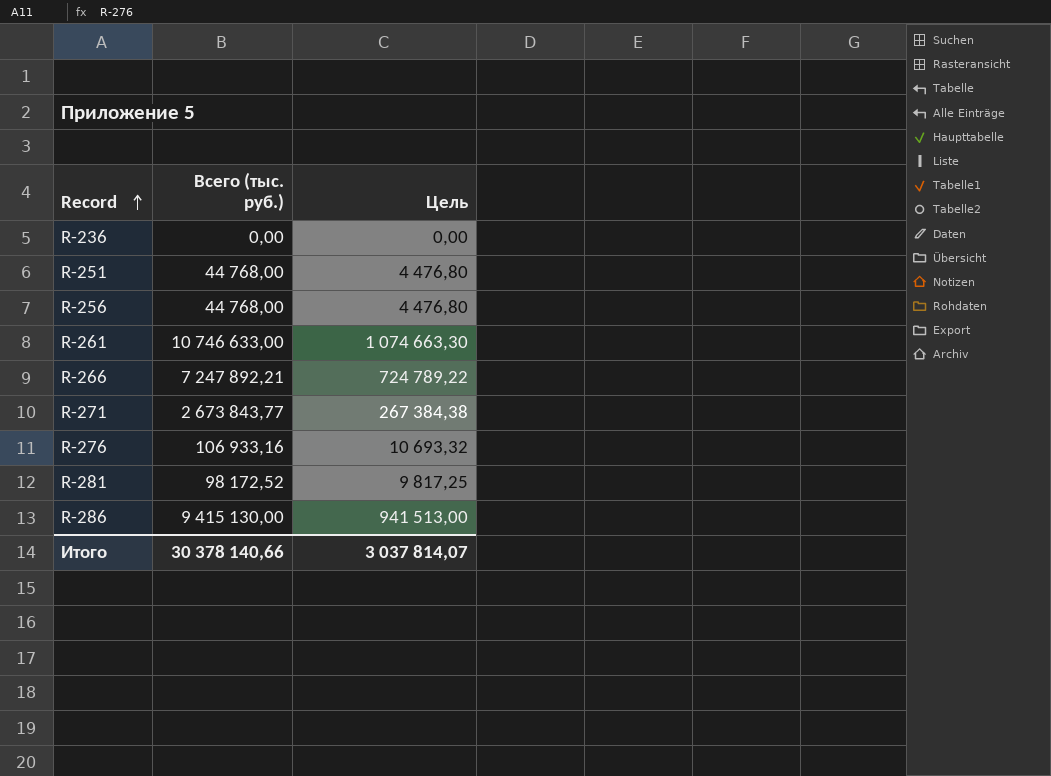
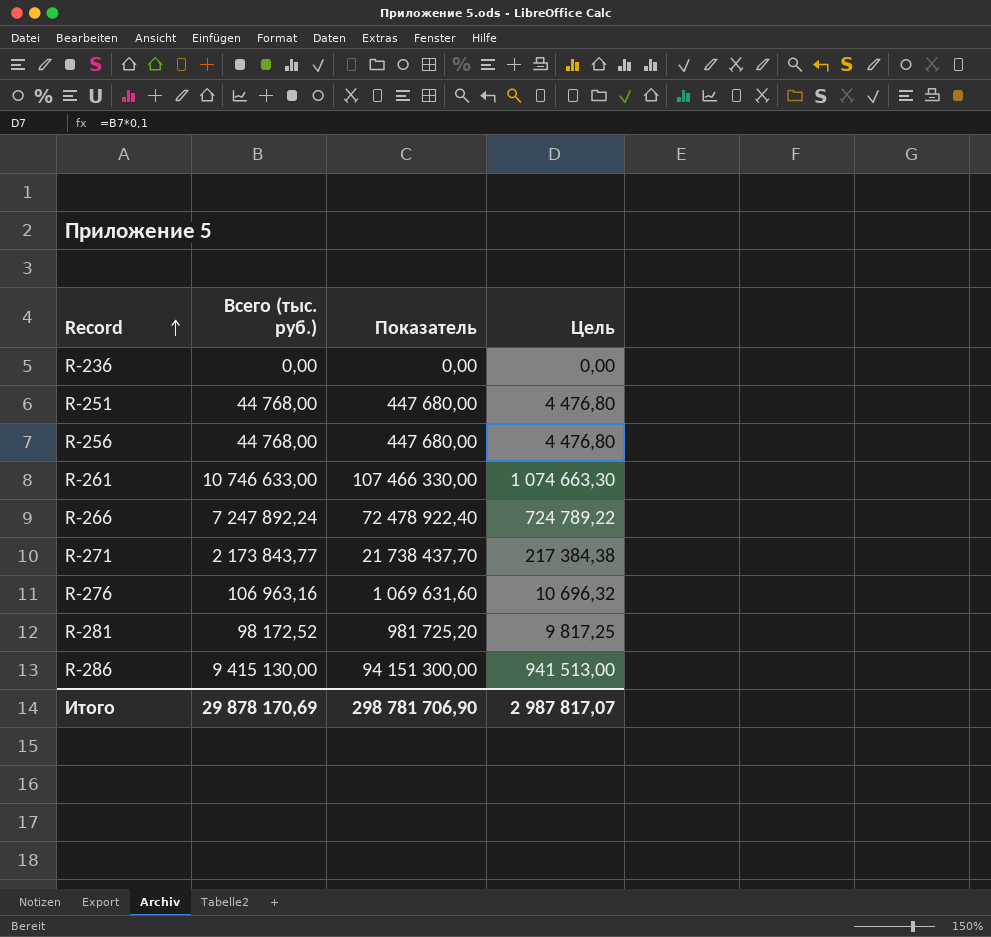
column Показатель | formula: none -> [Всего (тыс. руб.)] * 10
R-266 | Всего (тыс. руб.): 7 247 892,21 -> 7 247 892,24
R-271 | Всего (тыс. руб.): 2 673 843,77 -> 2 173 843,77
R-271 | Цель: 267 384,38 -> 217 384,38
R-276 | Всего (тыс. руб.): 106 933,16 -> 106 963,16
R-276 | Цель: 10 693,32 -> 10 696,32
Итого | Всего (тыс. руб.): 30 378 140,66 -> 29 878 170,69
Итого | Цель: 3 037 814,07 -> 2 987 817,07

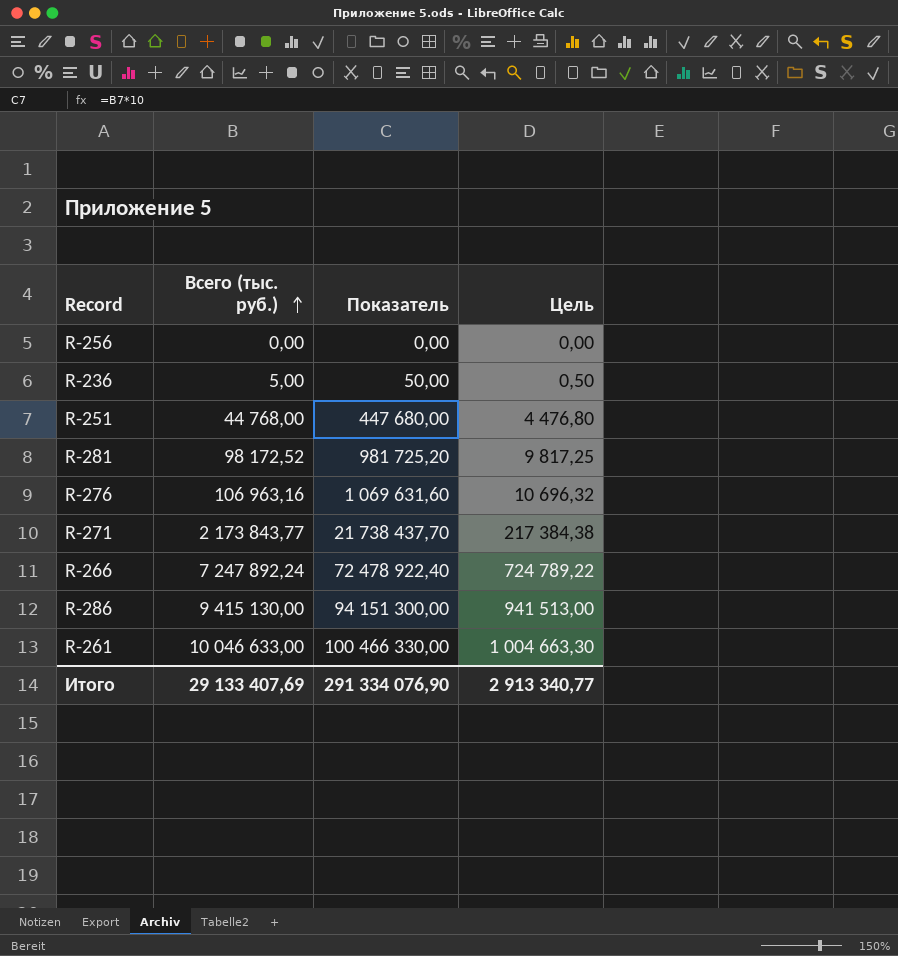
row order: Record ascending -> Всего (тыс. руб.) ascending
R-256 | Всего (тыс. руб.): 44 768,00 -> 0,00
R-256 | Показатель: 447 680,00 -> 0,00
R-256 | Цель: 4 476,80 -> 0,00
R-236 | Всего (тыс. руб.): 0,00 -> 5,00
R-236 | Показатель: 0,00 -> 50,00
R-236 | Цель: 0,00 -> 0,50
R-261 | Всего (тыс. руб.): 10 746 633,00 -> 10 046 633,00
R-261 | Показатель: 107 466 330,00 -> 100 466 330,00
R-261 | Цель: 1 074 663,30 -> 1 004 663,30
Итого | Всего (тыс. руб.): 29 878 170,69 -> 29 133 407,69
Итого | Показатель: 298 781 706,90 -> 291 334 076,90
Итого | Цель: 2 987 817,07 -> 2 913 340,77

